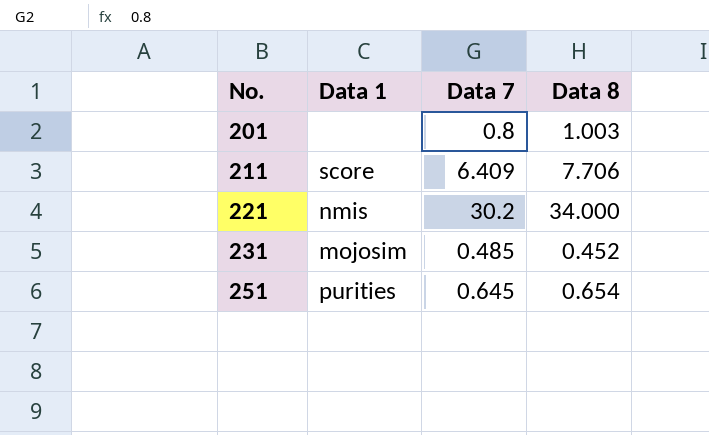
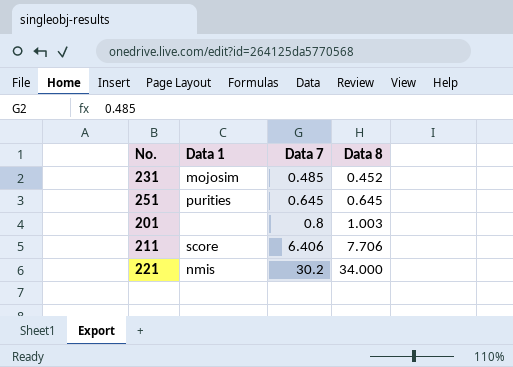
row order: No. ascending -> Data 7 ascending
251 | Data 8: 0.654 -> 0.645
211 | Data 7: 6.409 -> 6.406

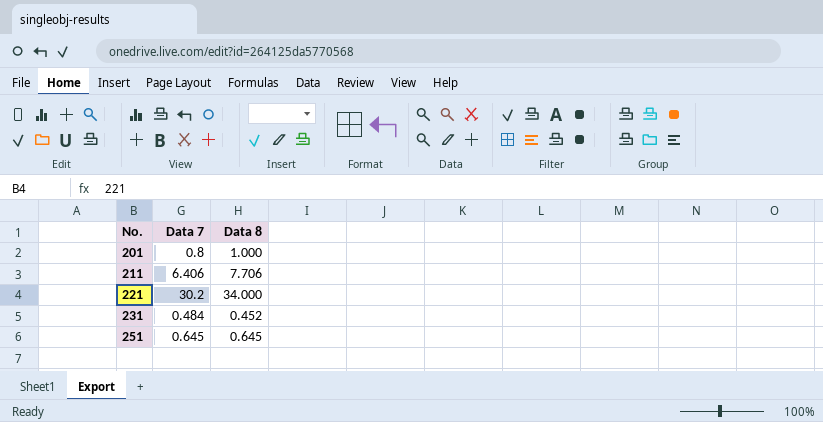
row order: Data 7 ascending -> No. ascending
column Data 1 | position: 2 -> none
201 | Data 8: 1.003 -> 1.000
231 | Data 7: 0.485 -> 0.484

